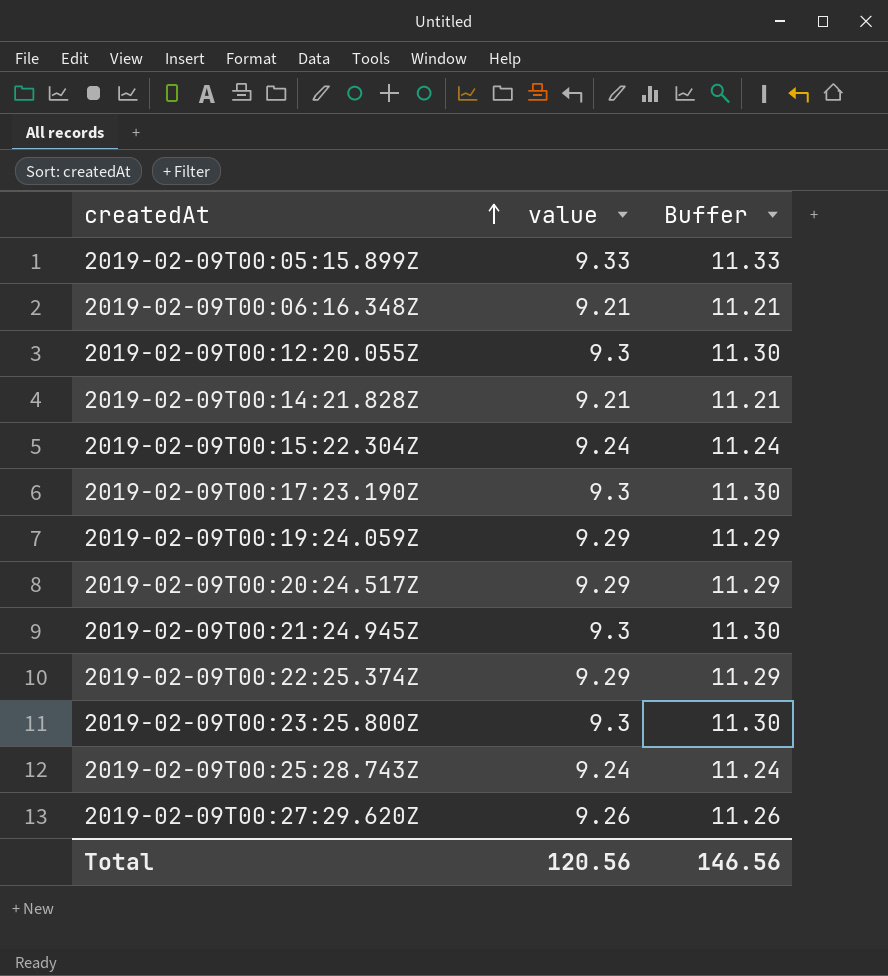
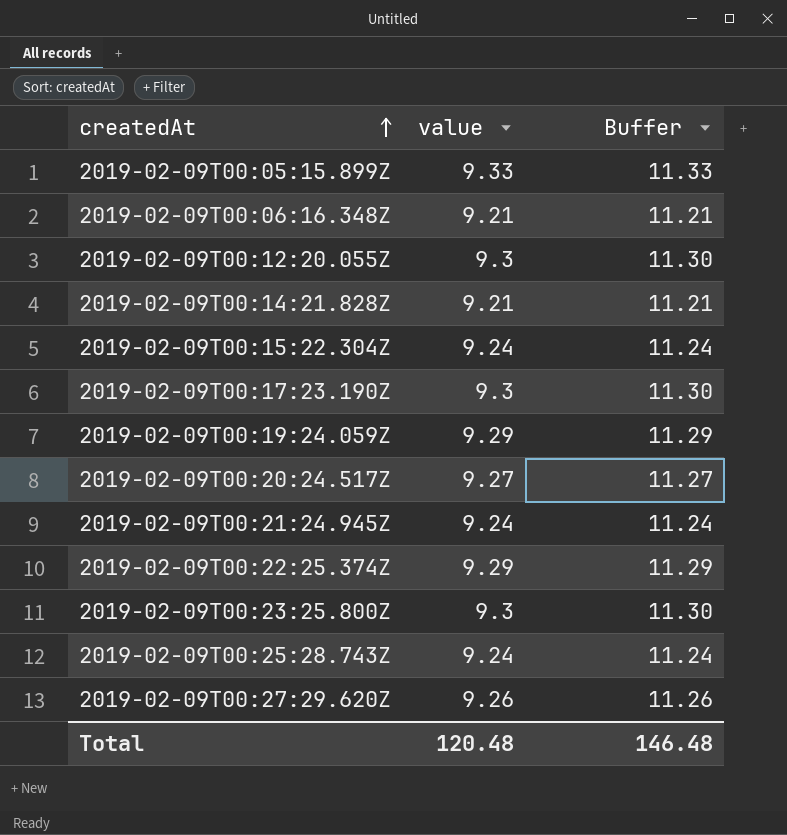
2019-02-09T00:20:24.517Z | value: 9.29 -> 9.27
2019-02-09T00:20:24.517Z | Buffer: 11.29 -> 11.27
2019-02-09T00:21:24.945Z | value: 9.3 -> 9.24
2019-02-09T00:21:24.945Z | Buffer: 11.30 -> 11.24
Total | value: 120.56 -> 120.48
Total | Buffer: 146.56 -> 146.48

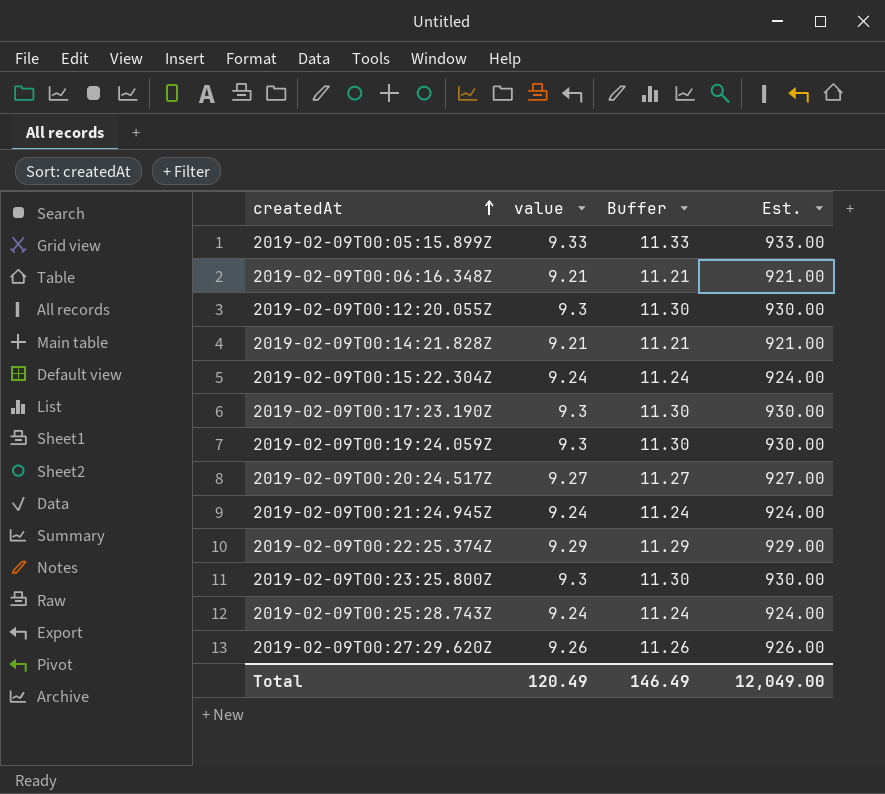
column Est. | formula: none -> [value] * 100
2019-02-09T00:19:24.059Z | value: 9.29 -> 9.3
2019-02-09T00:19:24.059Z | Buffer: 11.29 -> 11.30
Total | value: 120.48 -> 120.49
Total | Buffer: 146.48 -> 146.49

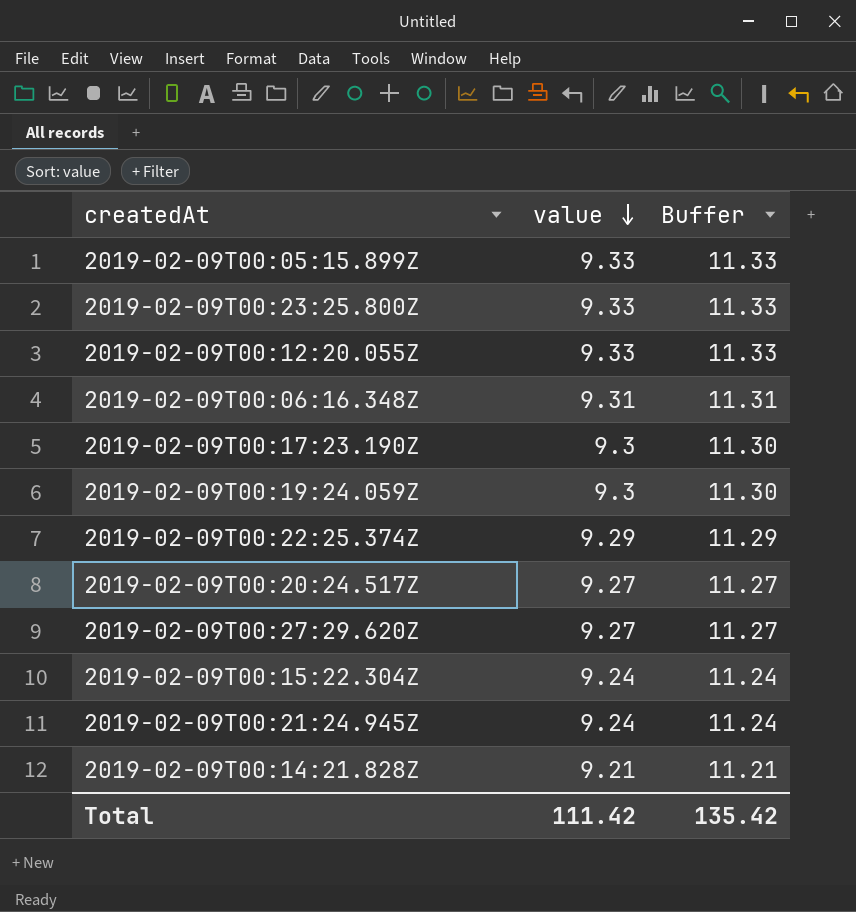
row order: createdAt ascending -> value descending
column Est. | formula: [value] * 100 -> none
row 2019-02-09T00:25:28.743Z: 9.24 | 11.24 | 924.00 -> none
2019-02-09T00:23:25.800Z | value: 9.3 -> 9.33
2019-02-09T00:23:25.800Z | Buffer: 11.30 -> 11.33
2019-02-09T00:12:20.055Z | value: 9.3 -> 9.33
2019-02-09T00:12:20.055Z | Buffer: 11.30 -> 11.33
2019-02-09T00:06:16.348Z | value: 9.21 -> 9.31
2019-02-09T00:06:16.348Z | Buffer: 11.21 -> 11.31
2019-02-09T00:27:29.620Z | value: 9.26 -> 9.27
2019-02-09T00:27:29.620Z | Buffer: 11.26 -> 11.27
Total | value: 120.49 -> 111.42
Total | Buffer: 146.49 -> 135.42

